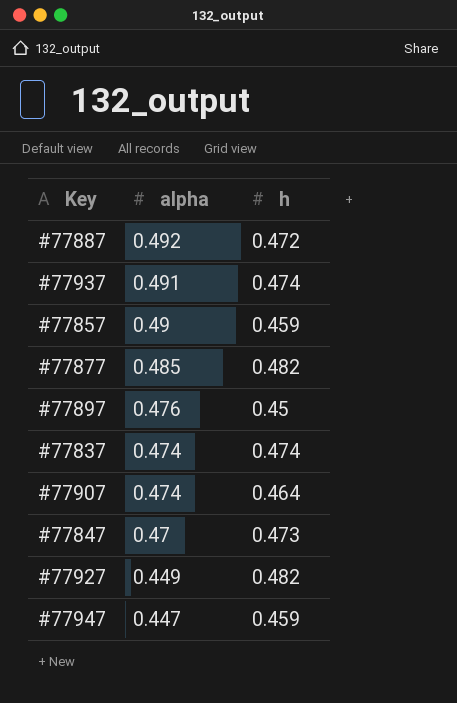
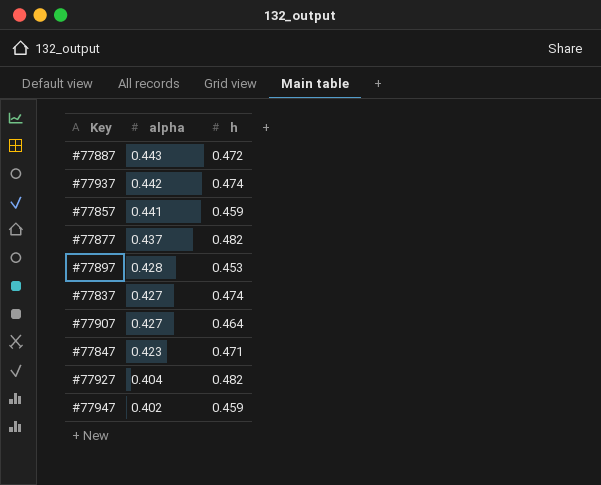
#77887 | alpha: 0.492 -> 0.443
#77937 | alpha: 0.491 -> 0.442
#77857 | alpha: 0.49 -> 0.441
#77877 | alpha: 0.485 -> 0.437
#77897 | alpha: 0.476 -> 0.428
#77897 | h: 0.45 -> 0.453
#77837 | alpha: 0.474 -> 0.427
#77907 | alpha: 0.474 -> 0.427
#77847 | alpha: 0.47 -> 0.423
#77847 | h: 0.473 -> 0.471
#77927 | alpha: 0.449 -> 0.404
#77947 | alpha: 0.447 -> 0.402

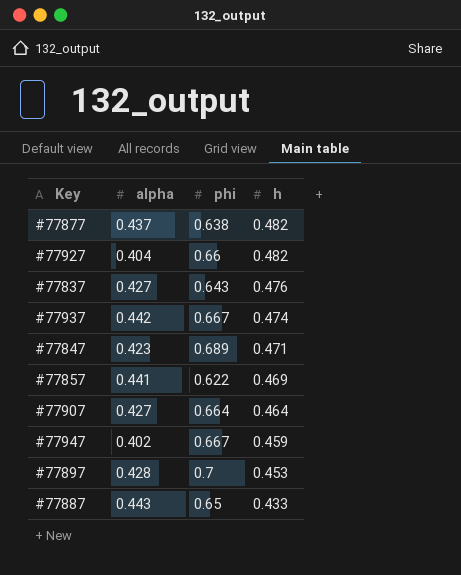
row order: alpha descending -> h descending
column phi | position: none -> 3
#77837 | h: 0.474 -> 0.476
#77857 | h: 0.459 -> 0.469
#77887 | h: 0.472 -> 0.433

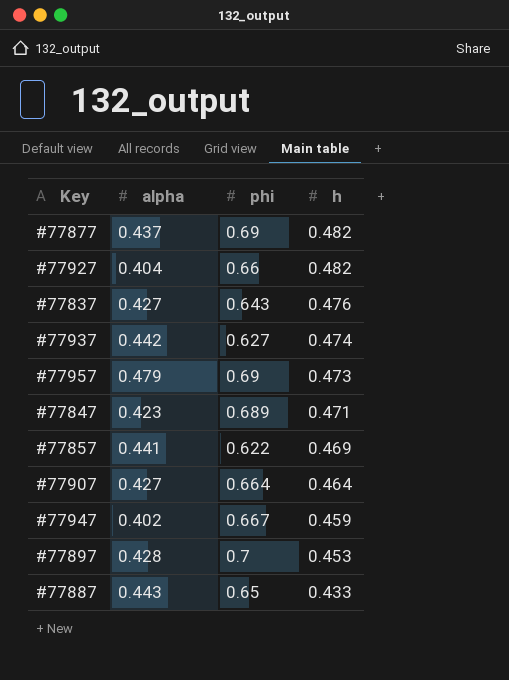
#77877 | phi: 0.638 -> 0.69
#77937 | phi: 0.667 -> 0.627
row #77957: none -> 0.479 | 0.69 | 0.473

